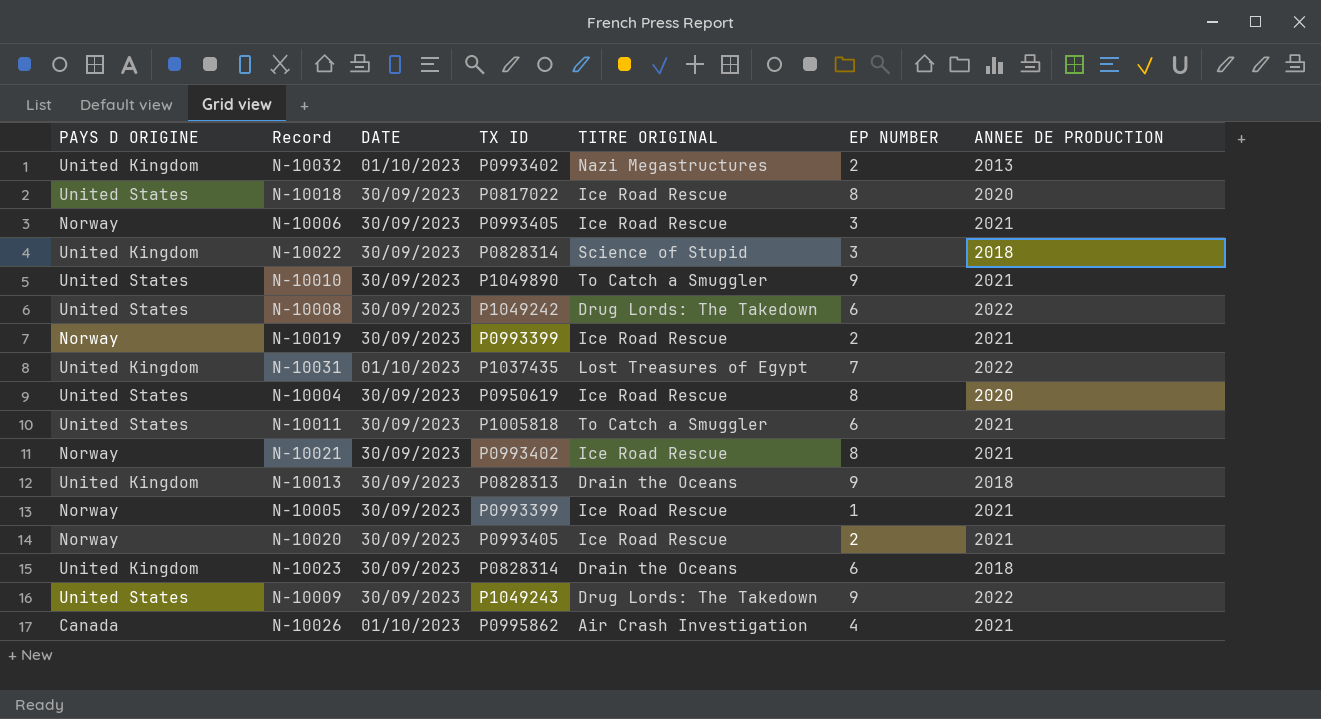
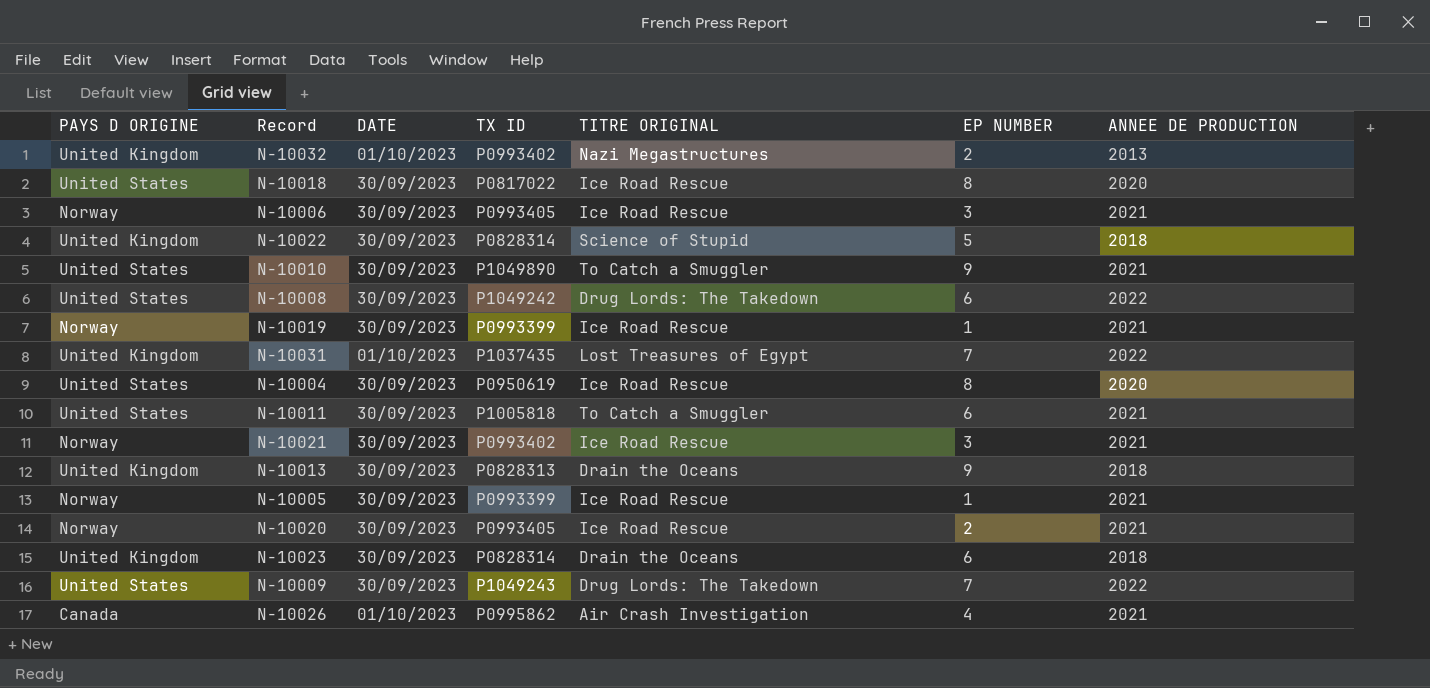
N-10022 | EP NUMBER: 3 -> 5
N-10019 | EP NUMBER: 2 -> 1
N-10021 | EP NUMBER: 8 -> 3
N-10009 | EP NUMBER: 9 -> 7

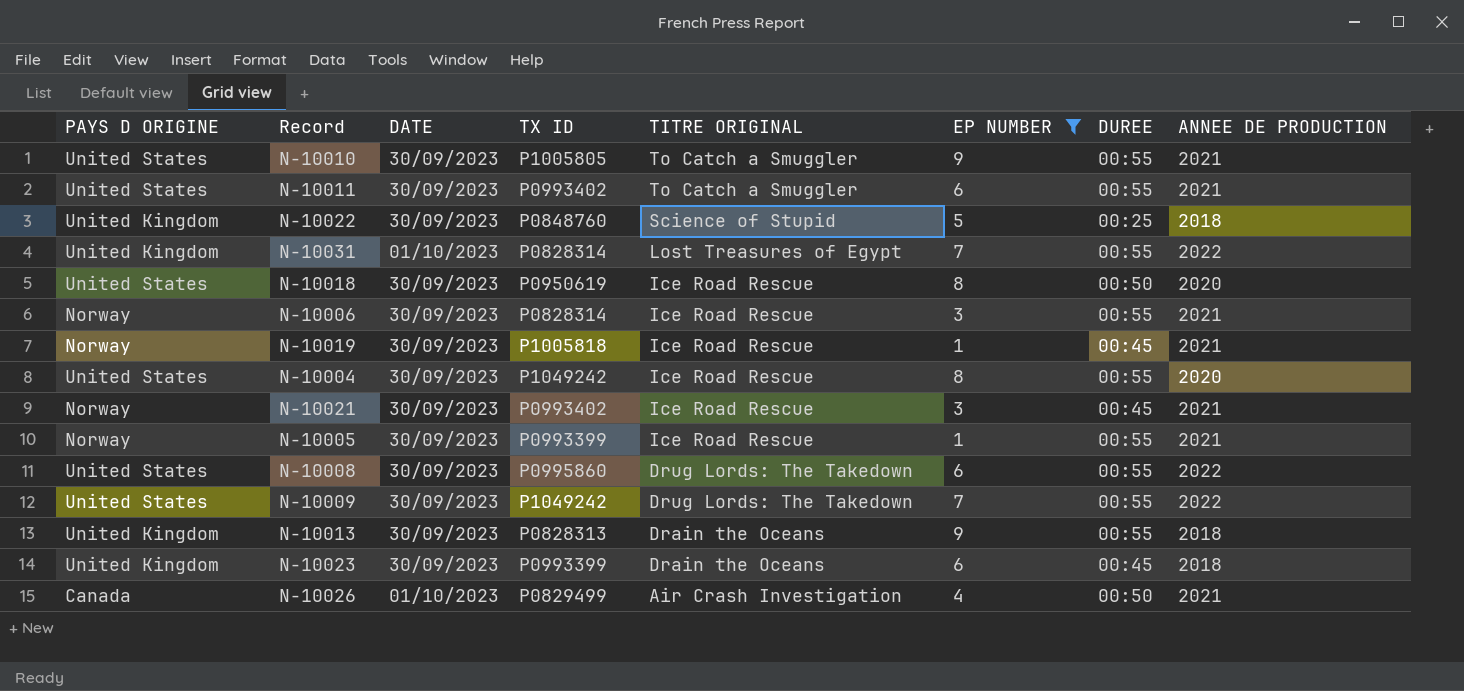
filter: none -> EP NUMBER != 2
row order: none -> TITRE ORIGINAL descending
column DUREE | position: none -> 7
N-10010 | TX ID: P1049890 -> P1005805
N-10011 | TX ID: P1005818 -> P0993402
N-10022 | TX ID: P0828314 -> P0848760
N-10031 | TX ID: P1037435 -> P0828314
N-10018 | TX ID: P0817022 -> P0950619
N-10006 | TX ID: P0993405 -> P0828314
N-10019 | TX ID: P0993399 -> P1005818
N-10004 | TX ID: P0950619 -> P1049242
N-10008 | TX ID: P1049242 -> P0995860
N-10009 | TX ID: P1049243 -> P1049242
N-10023 | TX ID: P0828314 -> P0993399
N-10026 | TX ID: P0995862 -> P0829499

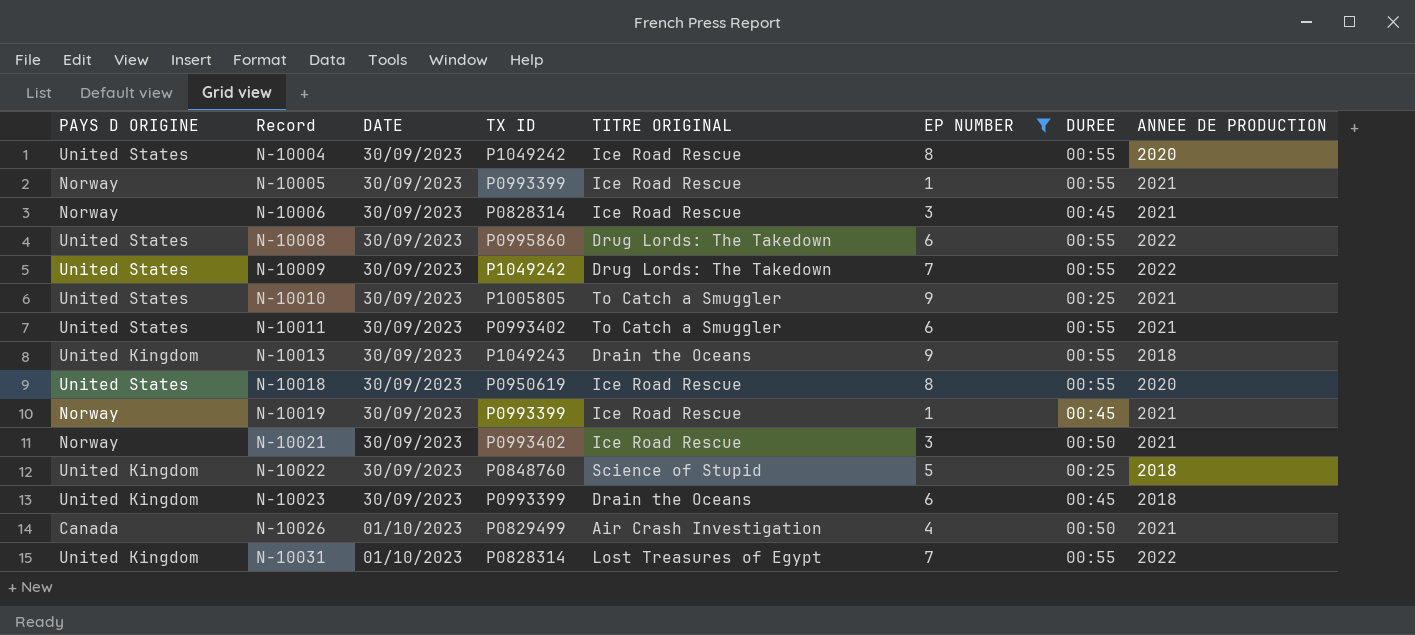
row order: TITRE ORIGINAL descending -> Record ascending
N-10006 | DUREE: 00:55 -> 00:45
N-10010 | DUREE: 00:55 -> 00:25
N-10013 | TX ID: P0828313 -> P1049243
N-10018 | DUREE: 00:50 -> 00:55
N-10019 | TX ID: P1005818 -> P0993399
N-10021 | DUREE: 00:45 -> 00:50

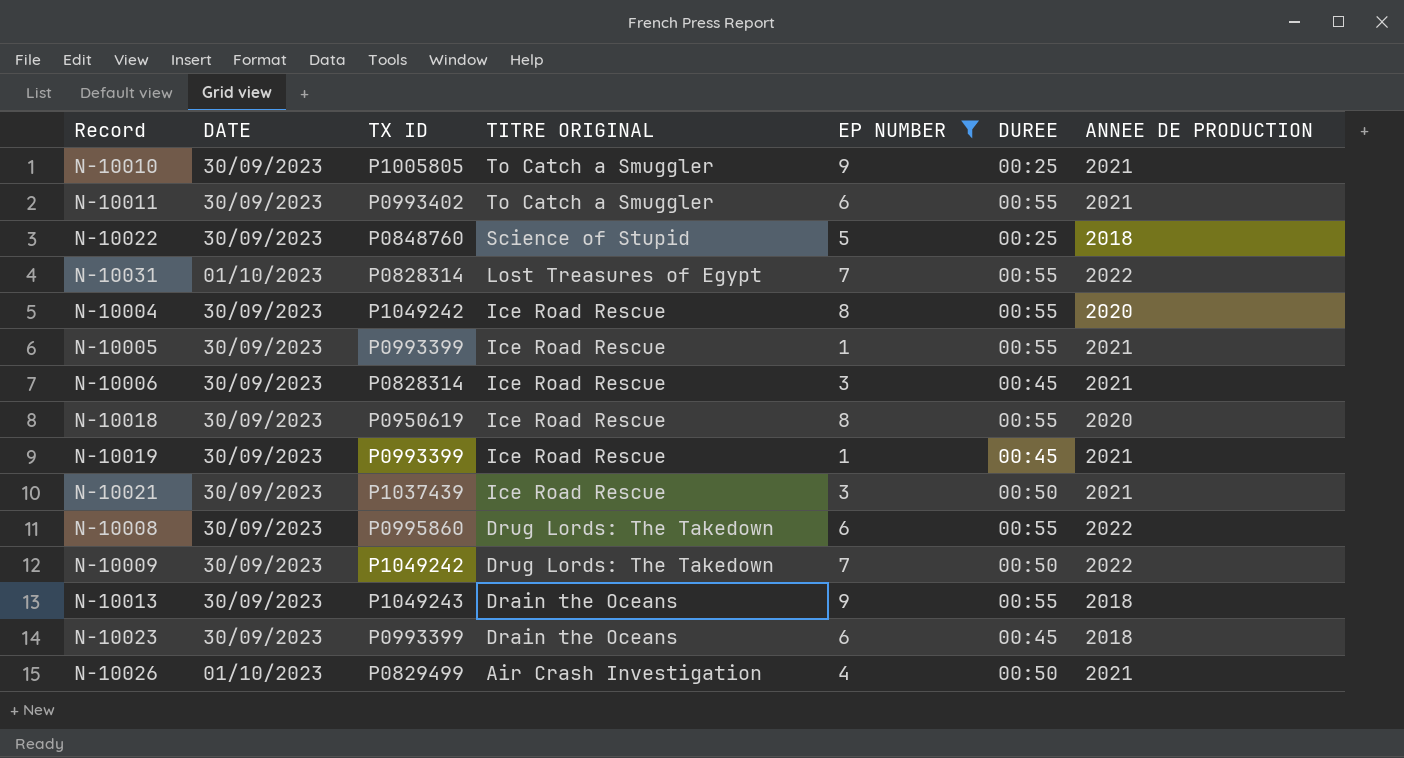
row order: Record ascending -> TITRE ORIGINAL descending
column PAYS D ORIGINE | position: 1 -> none
N-10021 | TX ID: P0993402 -> P1037439
N-10009 | DUREE: 00:55 -> 00:50

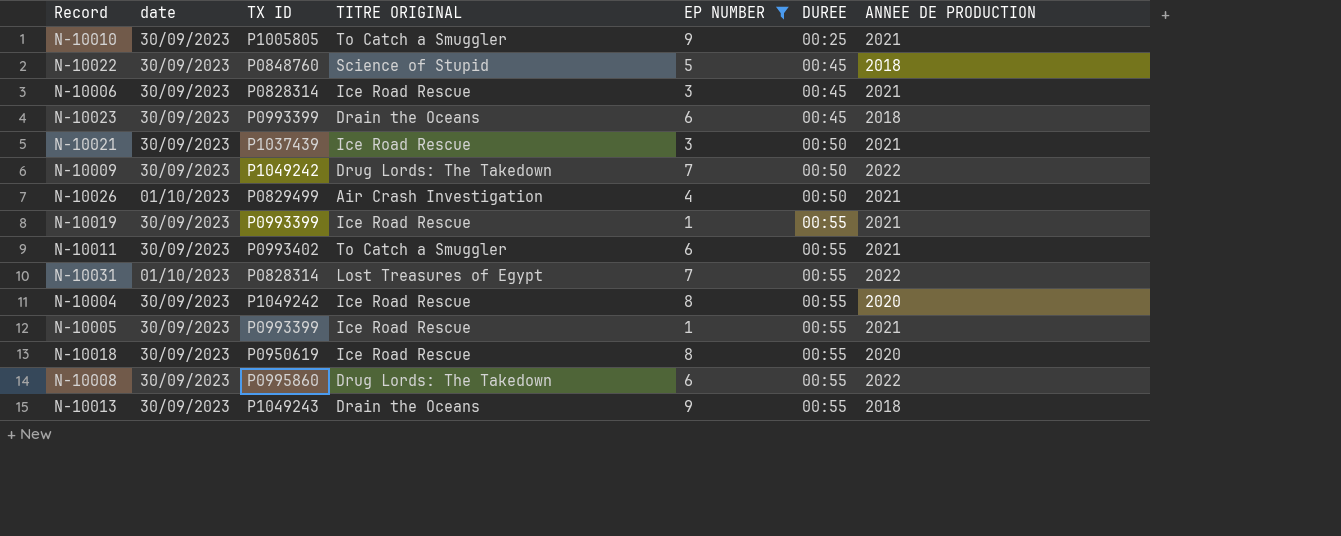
row order: TITRE ORIGINAL descending -> DUREE ascending
column name: DATE -> date
N-10022 | DUREE: 00:25 -> 00:45
N-10019 | DUREE: 00:45 -> 00:55

